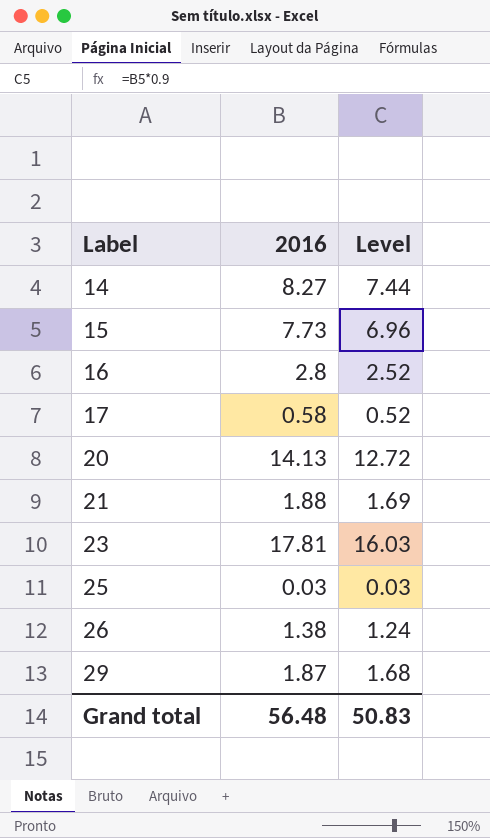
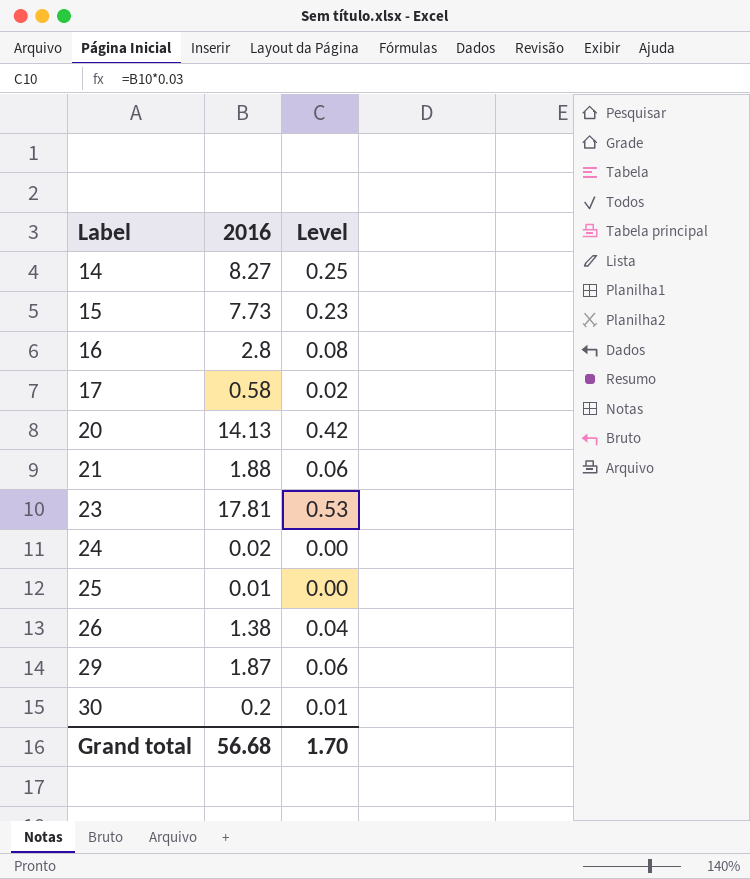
column Level | formula: [2016] * 0.9 -> [2016] * 0.03
row 24: none -> 0.02 | 0.00
25 | 2016: 0.03 -> 0.01
row 30: none -> 0.2 | 0.01
Grand total | 2016: 56.48 -> 56.68
Grand total | Level: 50.83 -> 1.70

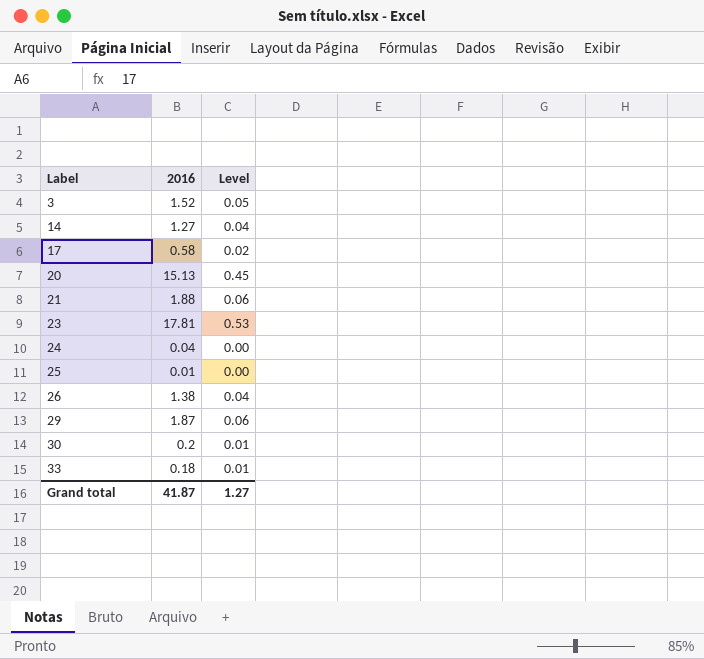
row 15: 7.73 | 0.23 -> none
row 16: 2.8 | 0.08 -> none
row 3: none -> 1.52 | 0.05
14 | 2016: 8.27 -> 1.27
14 | Level: 0.25 -> 0.04
20 | 2016: 14.13 -> 15.13
20 | Level: 0.42 -> 0.45
24 | 2016: 0.02 -> 0.04
row 33: none -> 0.18 | 0.01
Grand total | 2016: 56.68 -> 41.87
Grand total | Level: 1.70 -> 1.27

